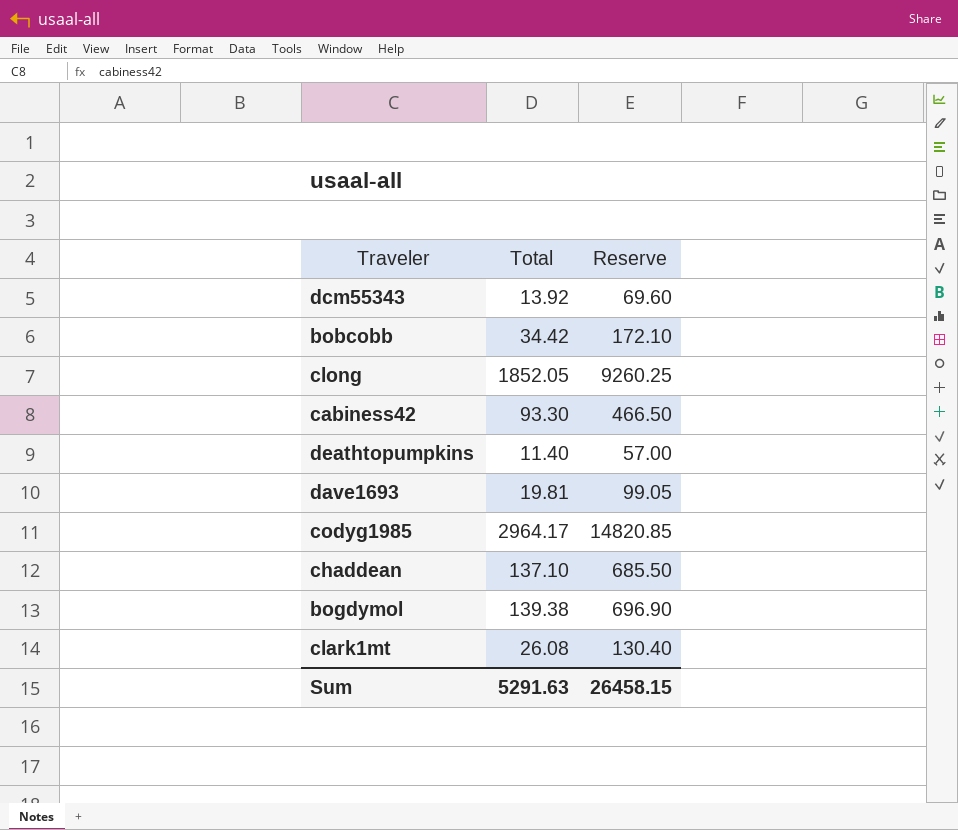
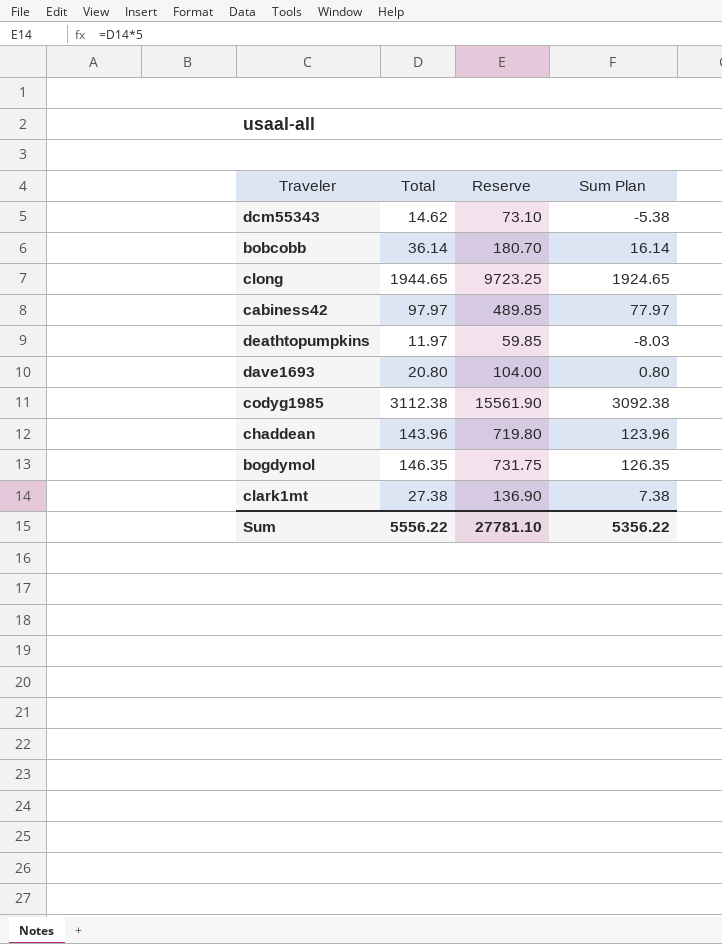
column Sum Plan | formula: none -> [Total] - 20
dcm55343 | Total: 13.92 -> 14.62
dcm55343 | Reserve: 69.60 -> 73.10
bobcobb | Total: 34.42 -> 36.14
bobcobb | Reserve: 172.10 -> 180.70
clong | Total: 1852.05 -> 1944.65
clong | Reserve: 9260.25 -> 9723.25
cabiness42 | Total: 93.30 -> 97.97
cabiness42 | Reserve: 466.50 -> 489.85
deathtopumpkins | Total: 11.40 -> 11.97
deathtopumpkins | Reserve: 57.00 -> 59.85
dave1693 | Total: 19.81 -> 20.80
dave1693 | Reserve: 99.05 -> 104.00
codyg1985 | Total: 2964.17 -> 3112.38
codyg1985 | Reserve: 14820.85 -> 15561.90
chaddean | Total: 137.10 -> 143.96
chaddean | Reserve: 685.50 -> 719.80
bogdymol | Total: 139.38 -> 146.35
bogdymol | Reserve: 696.90 -> 731.75
clark1mt | Total: 26.08 -> 27.38
clark1mt | Reserve: 130.40 -> 136.90
Sum | Total: 5291.63 -> 5556.22
Sum | Reserve: 26458.15 -> 27781.10

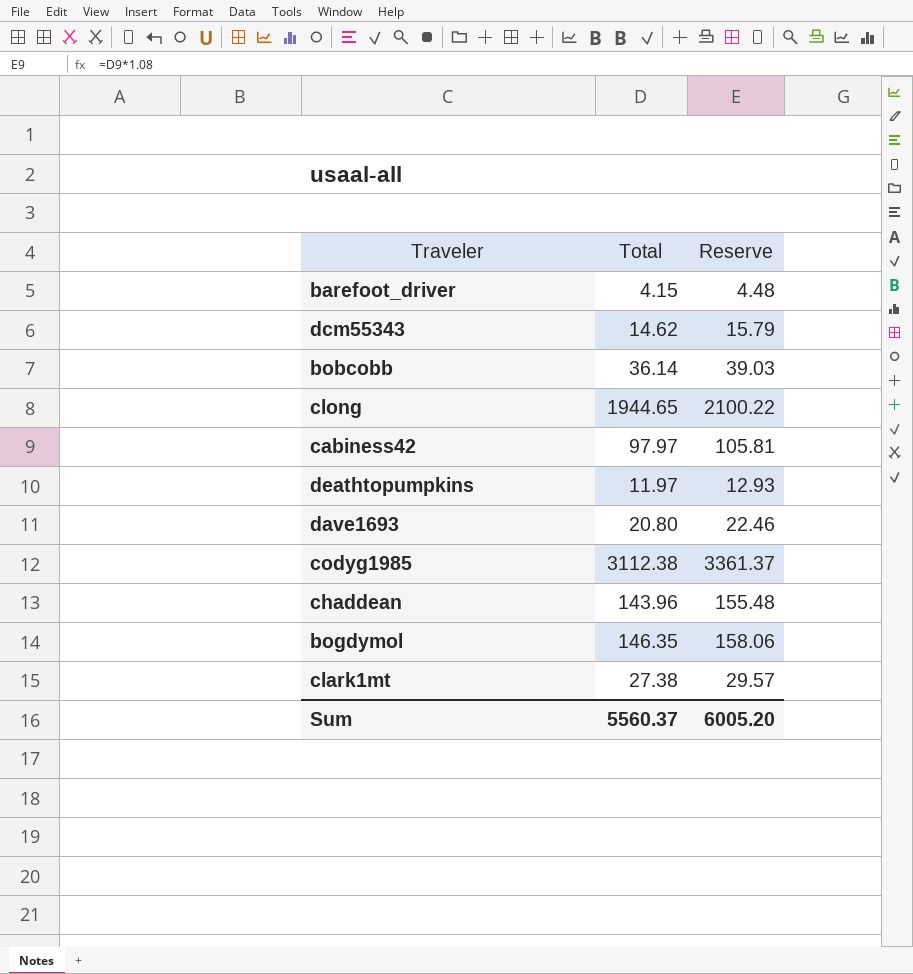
column Sum Plan | formula: [Total] - 20 -> none
column Reserve | formula: [Total] * 5 -> [Total] * 1.08
row barefoot_driver: none -> 4.15 | 4.48
Sum | Total: 5556.22 -> 5560.37
Sum | Reserve: 27781.10 -> 6005.20

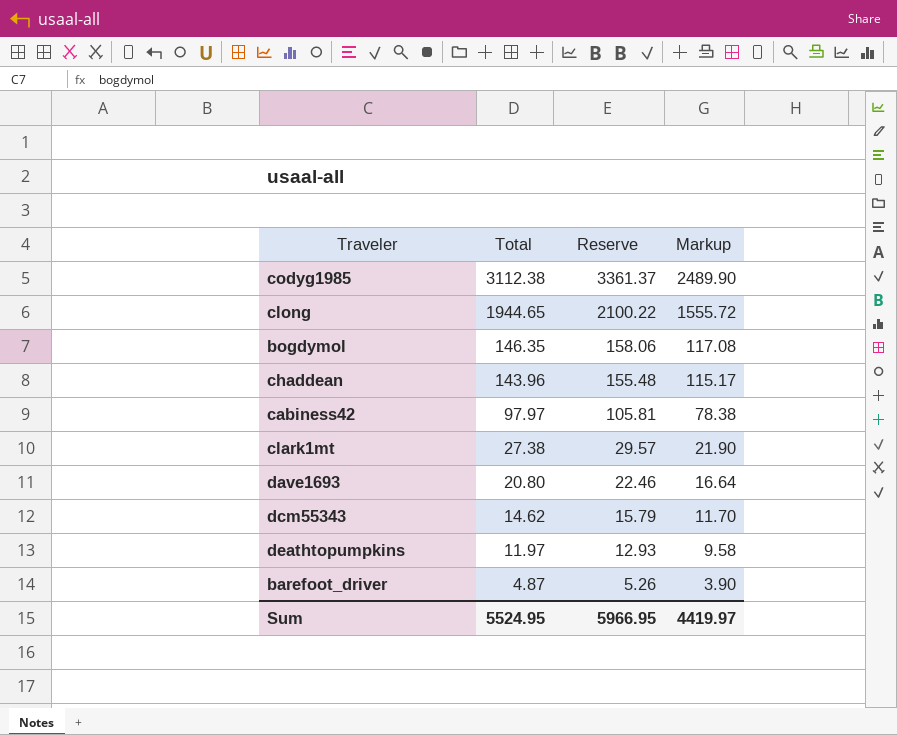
row order: none -> Total descending
column Markup | formula: none -> [Total] * 0.8
row bobcobb: 36.14 | 39.03 -> none
barefoot_driver | Total: 4.15 -> 4.87
barefoot_driver | Reserve: 4.48 -> 5.26
Sum | Total: 5560.37 -> 5524.95
Sum | Reserve: 6005.20 -> 5966.95

